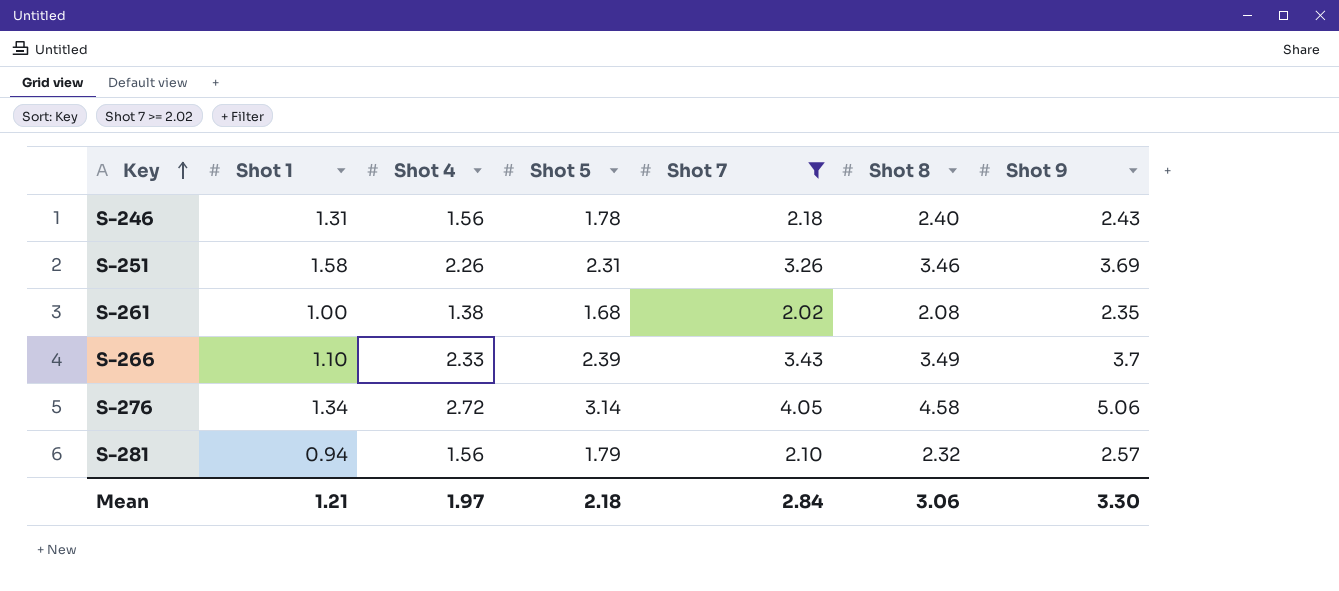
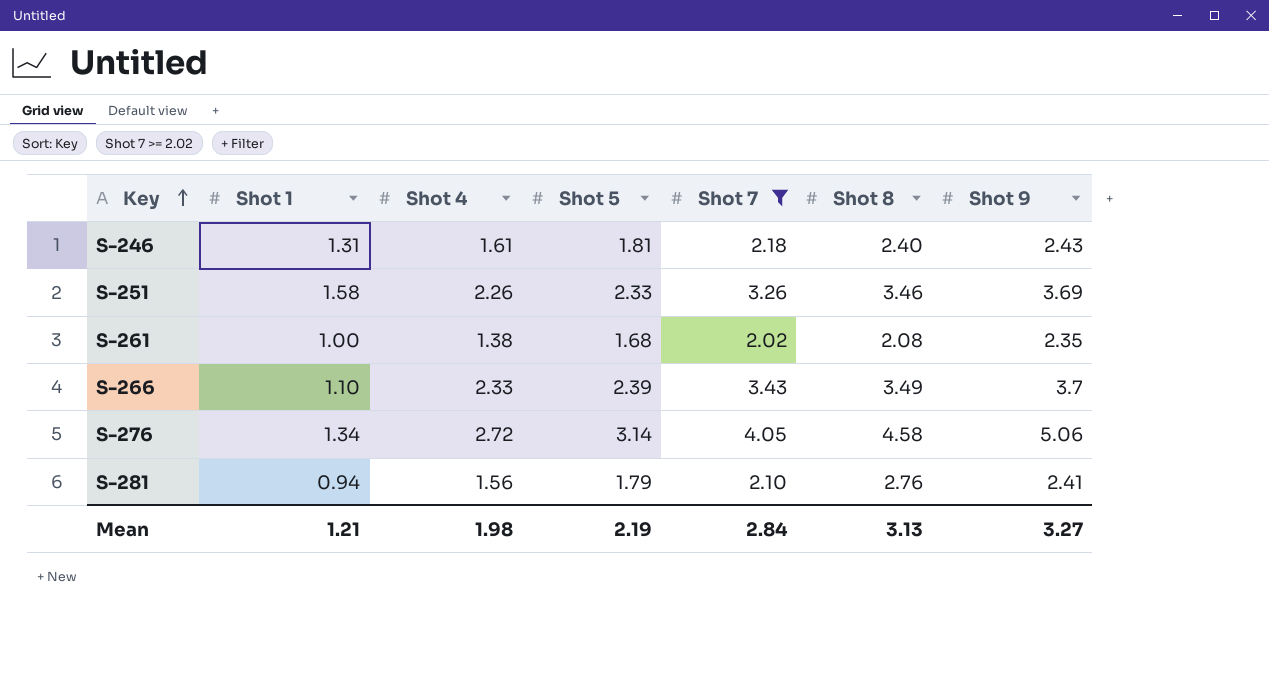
S-246 | Shot 4: 1.56 -> 1.61
S-246 | Shot 5: 1.78 -> 1.81
S-251 | Shot 5: 2.31 -> 2.33
S-281 | Shot 8: 2.32 -> 2.76
S-281 | Shot 9: 2.57 -> 2.41
Mean | Shot 4: 1.97 -> 1.98
Mean | Shot 5: 2.18 -> 2.19
Mean | Shot 8: 3.06 -> 3.13
Mean | Shot 9: 3.30 -> 3.27

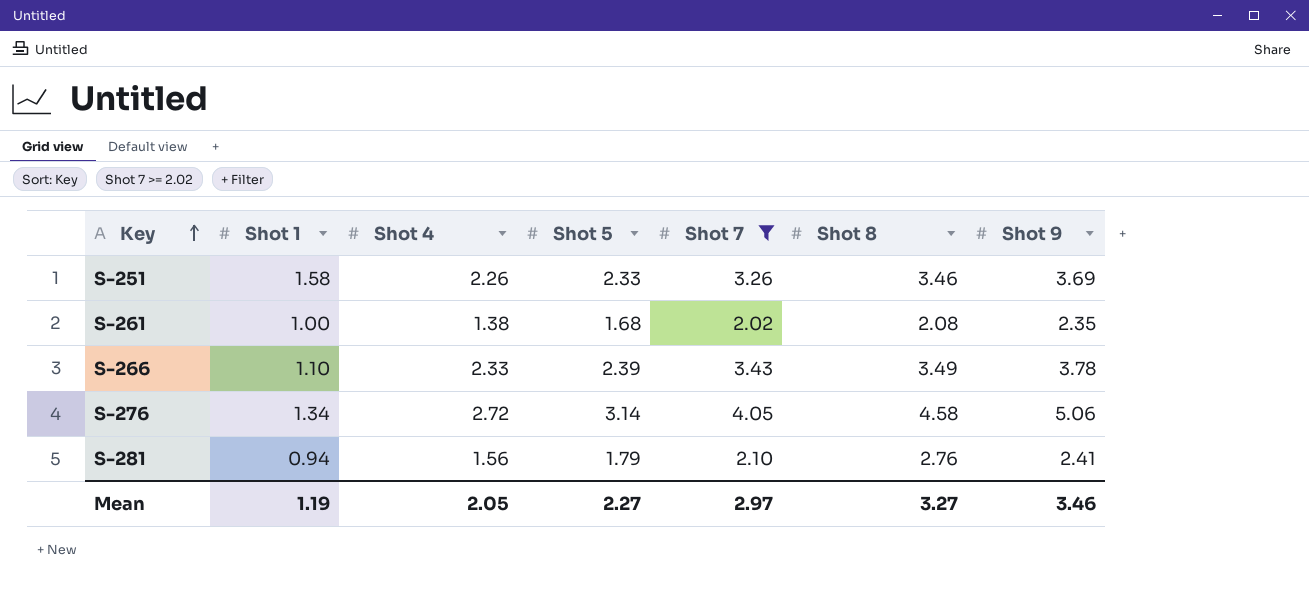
row S-246: 1.31 | 1.61 | 1.81 | 2.18 | 2.40 | 2.43 -> none
S-266 | Shot 9: 3.7 -> 3.78
Mean | Shot 1: 1.21 -> 1.19
Mean | Shot 4: 1.98 -> 2.05
Mean | Shot 5: 2.19 -> 2.27
Mean | Shot 7: 2.84 -> 2.97
Mean | Shot 8: 3.13 -> 3.27
Mean | Shot 9: 3.27 -> 3.46

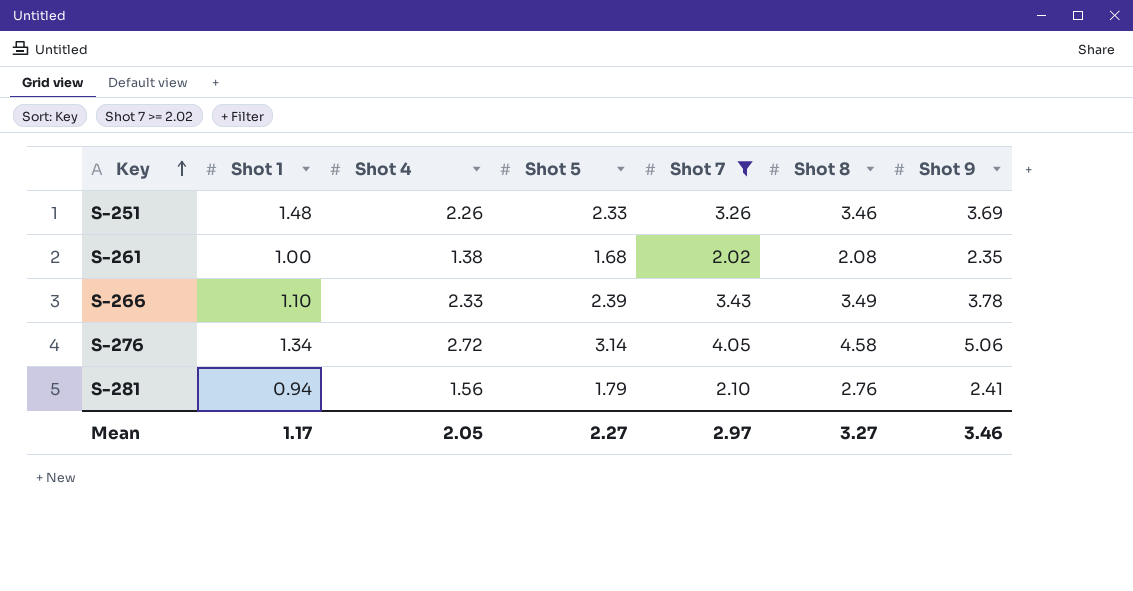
S-251 | Shot 1: 1.58 -> 1.48
Mean | Shot 1: 1.19 -> 1.17

